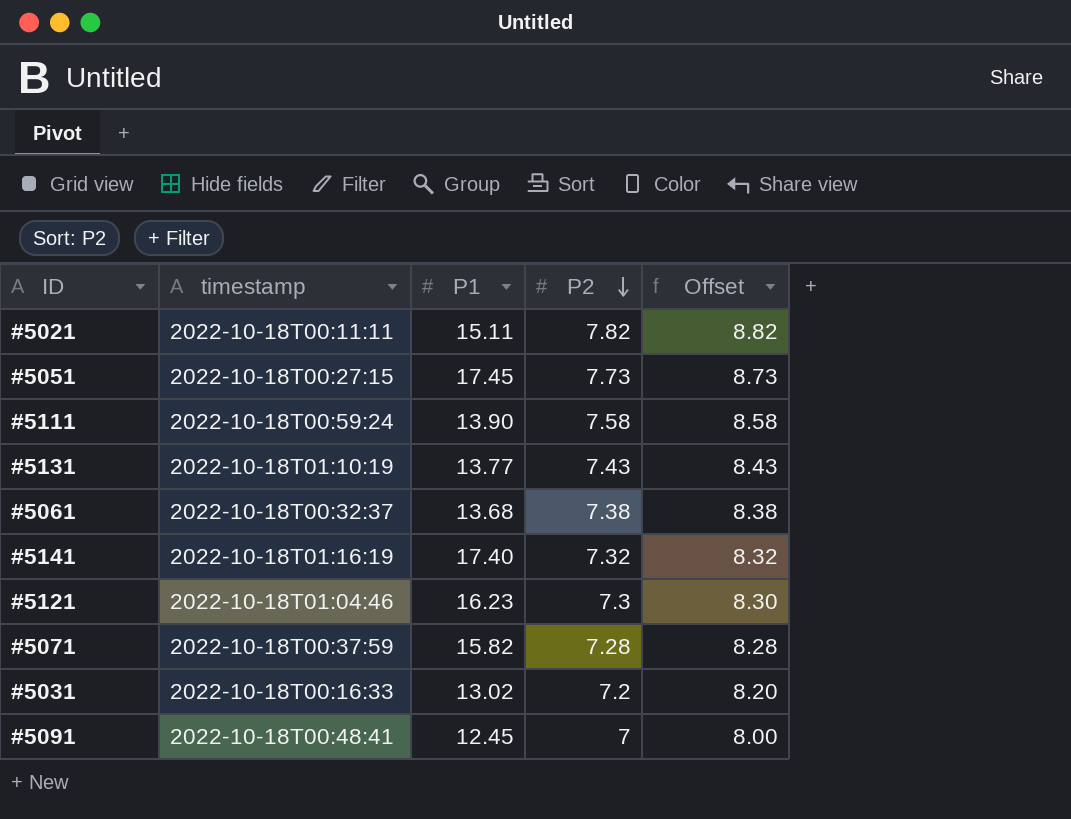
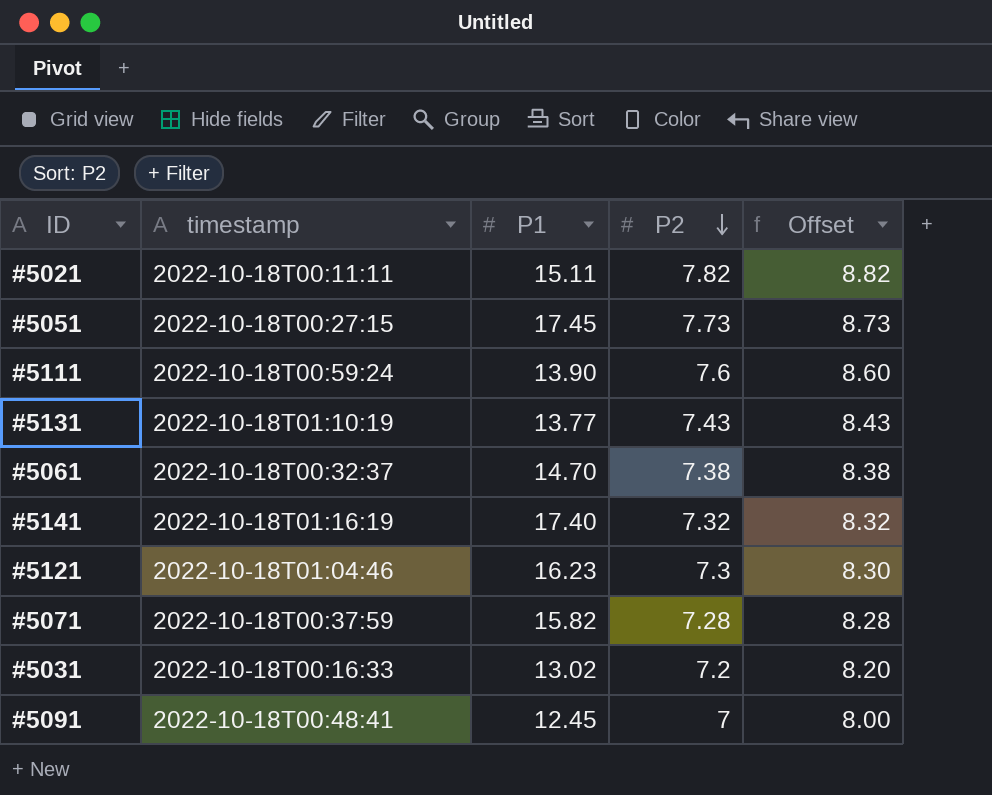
#5111 | P2: 7.58 -> 7.6
#5111 | Offset: 8.58 -> 8.60
#5061 | P1: 13.68 -> 14.70

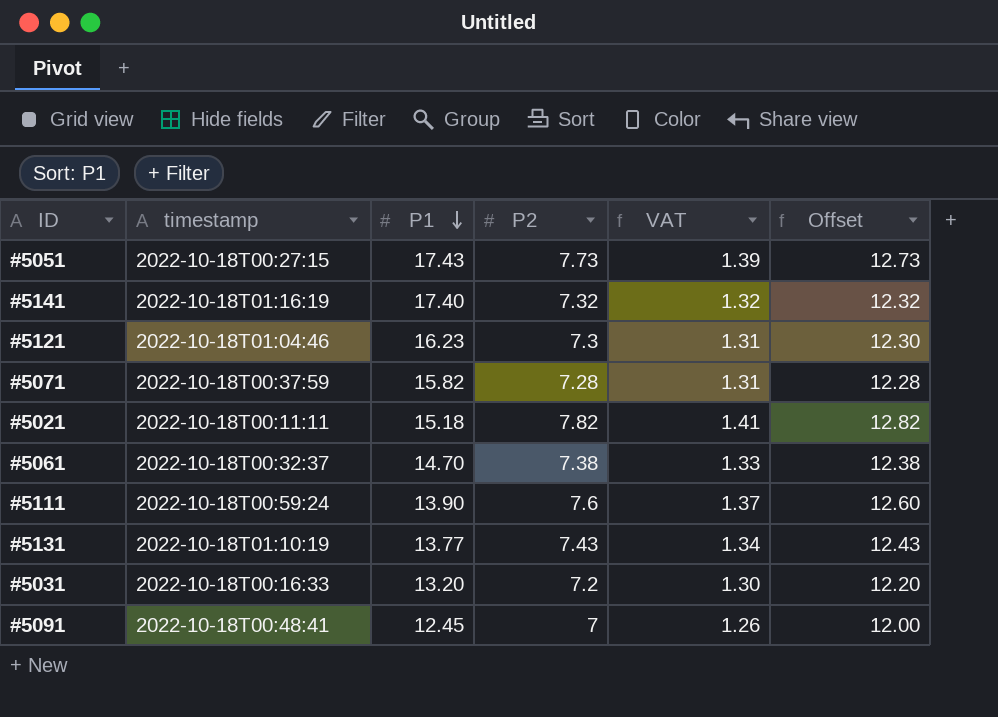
row order: P2 descending -> P1 descending
column VAT | formula: none -> [P2] * 0.18
column Offset | formula: [P2] + 1 -> [P2] + 5
#5051 | P1: 17.45 -> 17.43
#5021 | P1: 15.11 -> 15.18
#5031 | P1: 13.02 -> 13.20

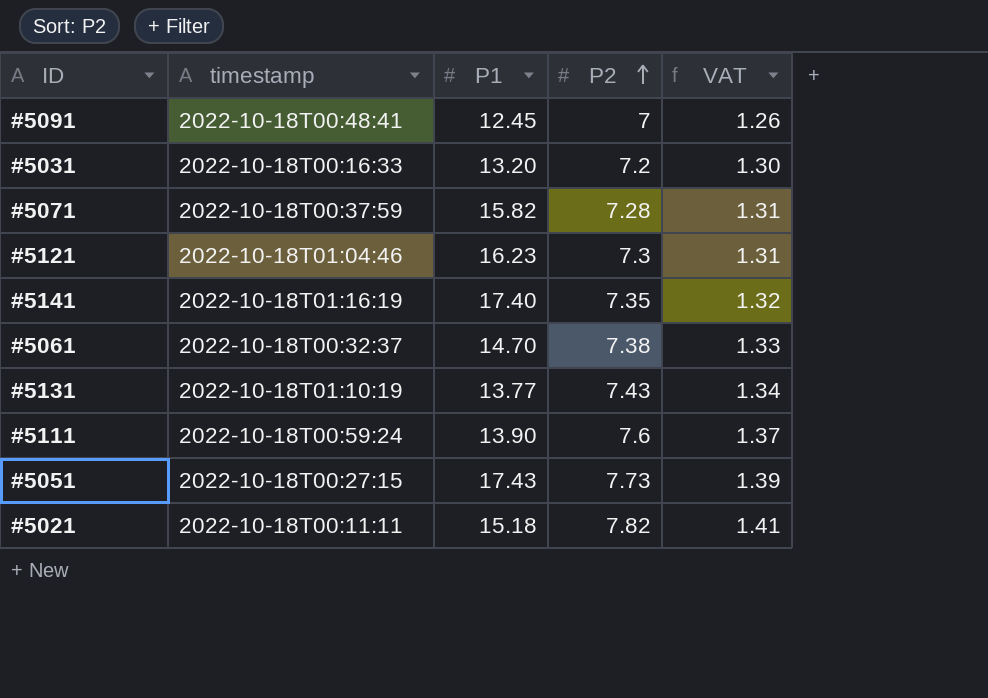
row order: P1 descending -> P2 ascending
column Offset | formula: [P2] + 5 -> none
#5141 | P2: 7.32 -> 7.35

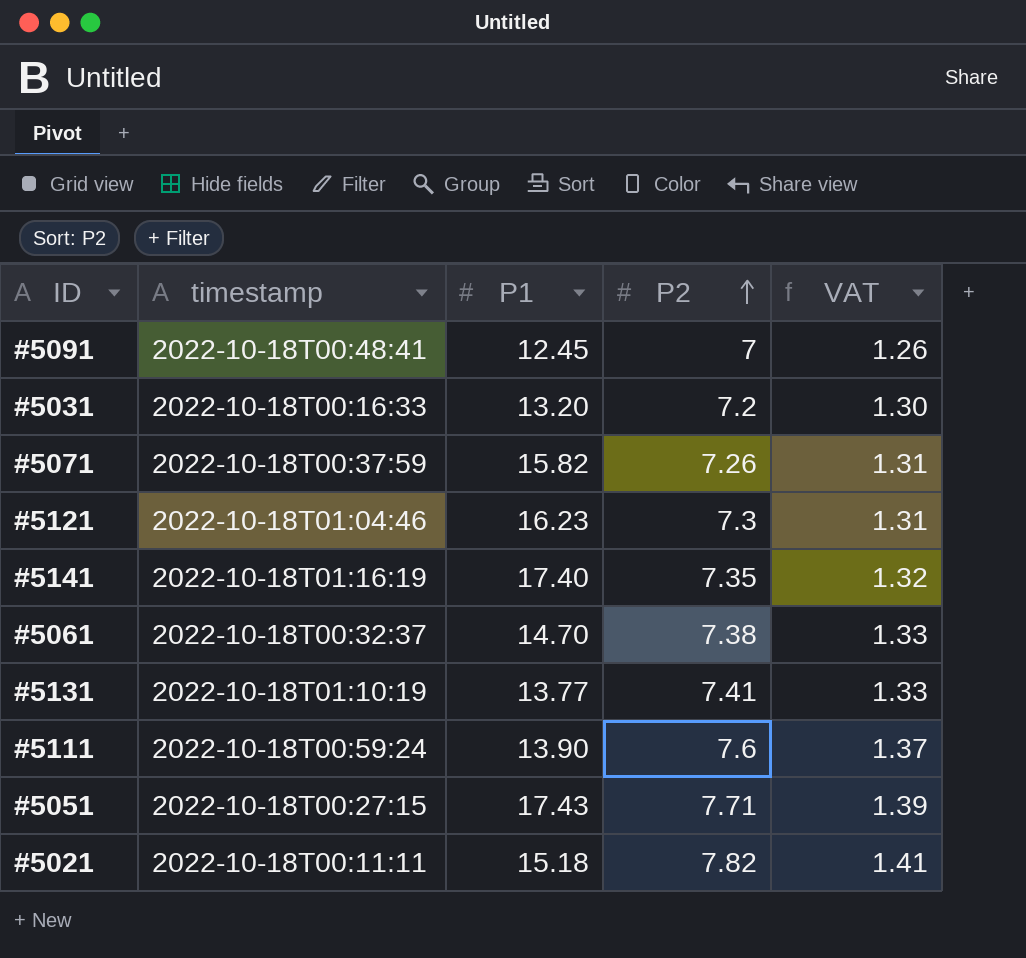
#5071 | P2: 7.28 -> 7.26
#5131 | P2: 7.43 -> 7.41
#5131 | VAT: 1.34 -> 1.33
#5051 | P2: 7.73 -> 7.71

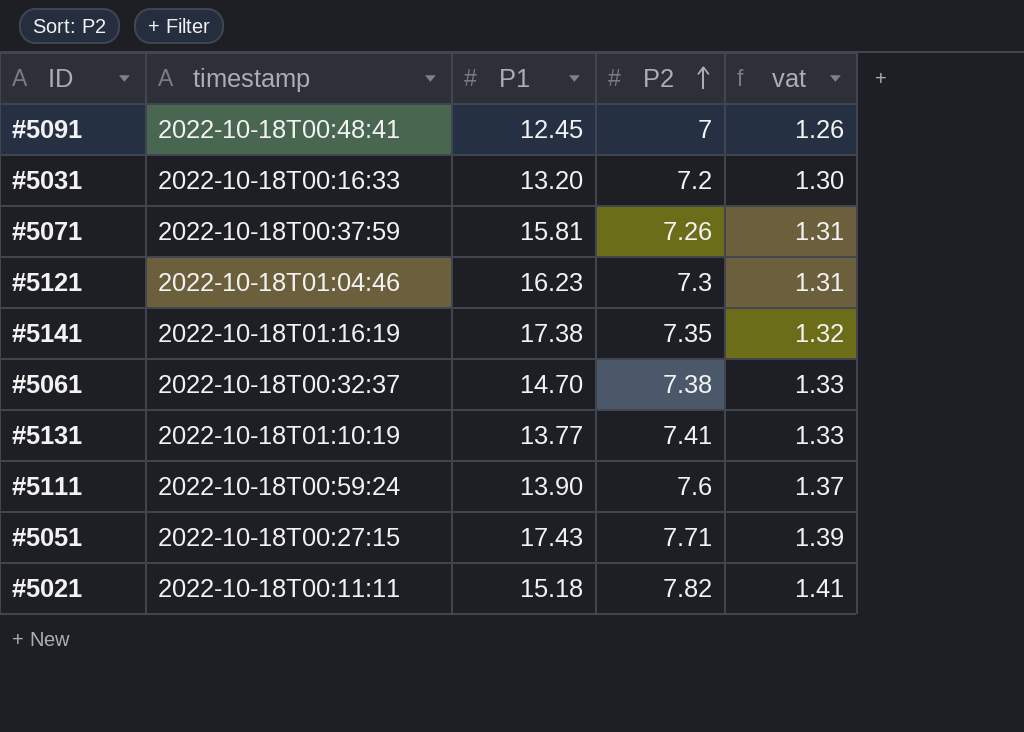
column name: VAT -> vat
#5071 | P1: 15.82 -> 15.81
#5141 | P1: 17.40 -> 17.38

